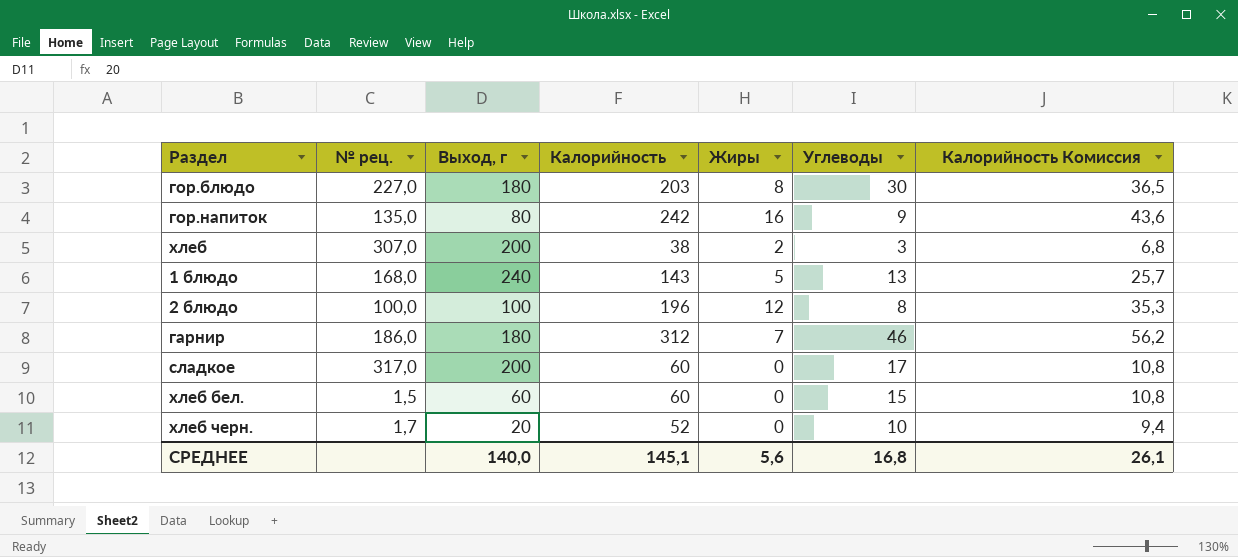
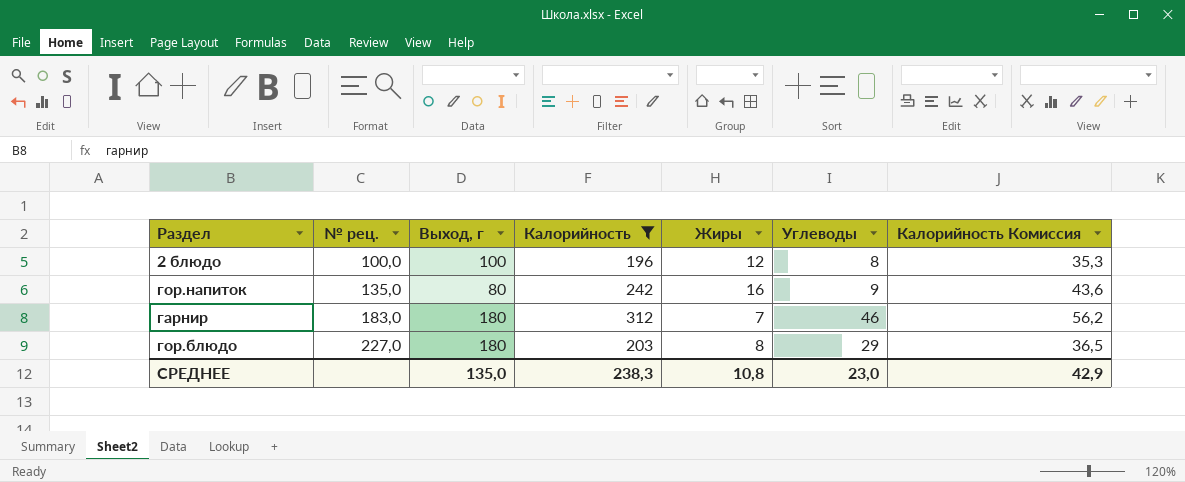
filter: none -> Калорийность >= 196
row order: none -> № рец. ascending
гарнир | № рец.: 186,0 -> 183,0
гор.блюдо | Углеводы: 30 -> 29
СРЕДНЕЕ | Выход, г: 140,0 -> 135,0
СРЕДНЕЕ | Калорийность: 145,1 -> 238,3
СРЕДНЕЕ | Жиры: 5,6 -> 10,8
СРЕДНЕЕ | Углеводы: 16,8 -> 23,0
СРЕДНЕЕ | Калорийность Комиссия: 26,1 -> 42,9

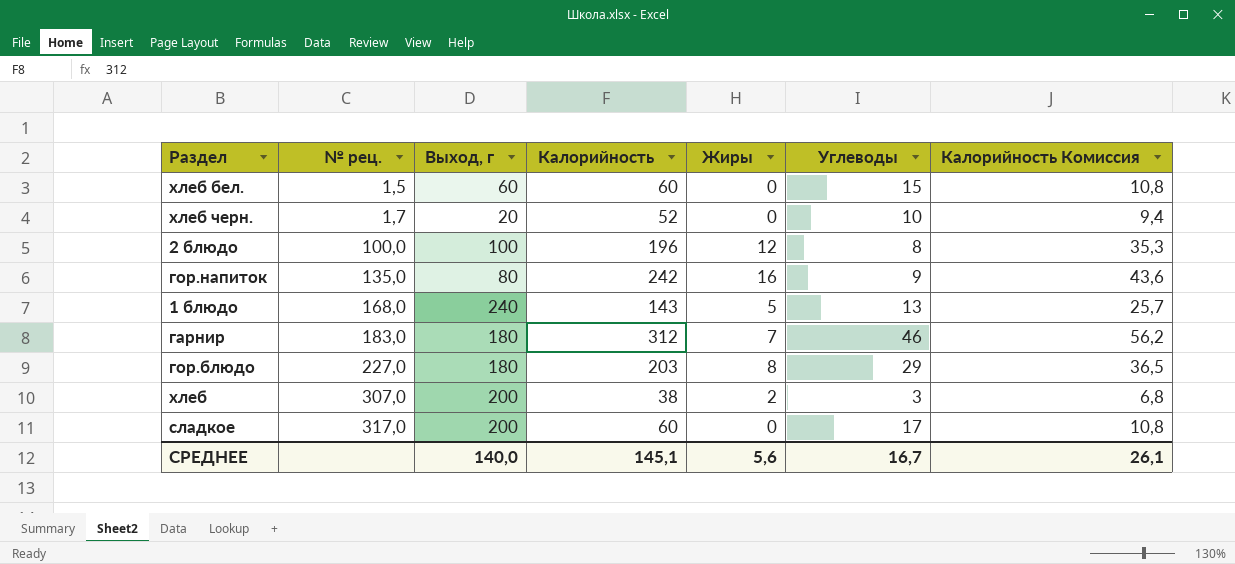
filter: Калорийность >= 196 -> none
СРЕДНЕЕ | Выход, г: 135,0 -> 140,0
СРЕДНЕЕ | Калорийность: 238,3 -> 145,1
СРЕДНЕЕ | Жиры: 10,8 -> 5,6
СРЕДНЕЕ | Углеводы: 23,0 -> 16,7
СРЕДНЕЕ | Калорийность Комиссия: 42,9 -> 26,1

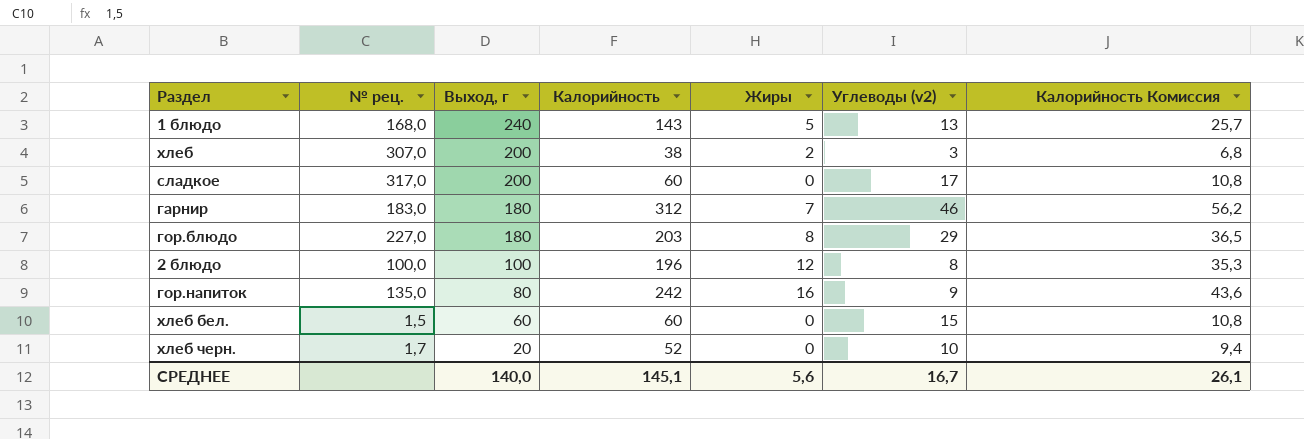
row order: № рец. ascending -> Выход, г descending
column name: Углеводы -> Углеводы (v2)

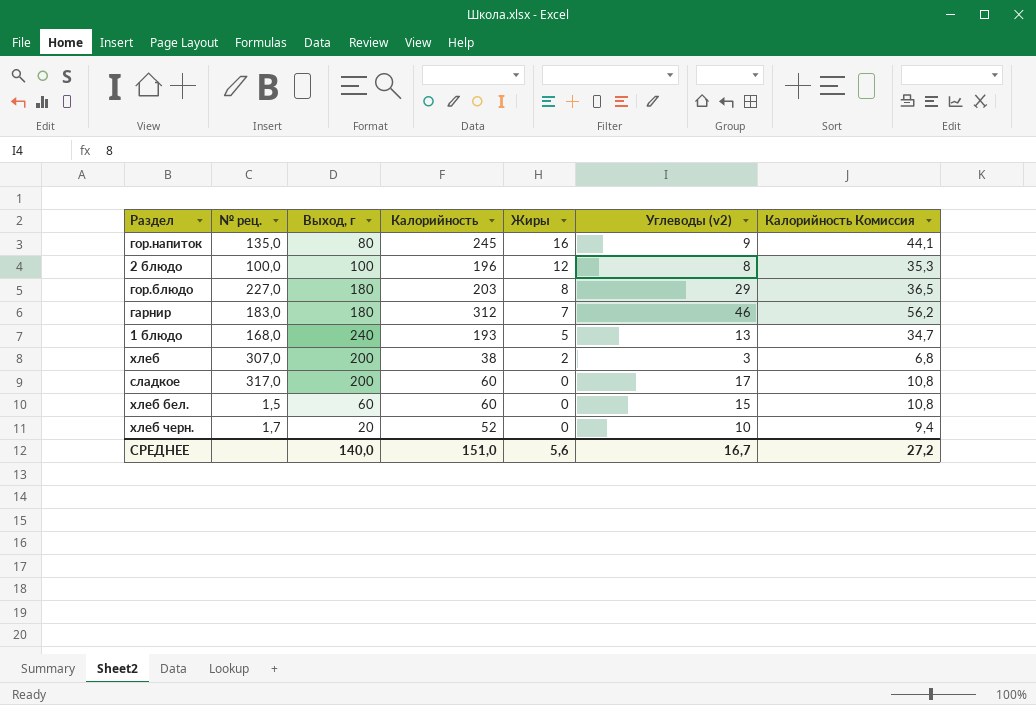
row order: Выход, г descending -> Жиры descending
гор.напиток | Калорийность: 242 -> 245
гор.напиток | Калорийность Комиссия: 43,6 -> 44,1
1 блюдо | Калорийность: 143 -> 193
1 блюдо | Калорийность Комиссия: 25,7 -> 34,7
СРЕДНЕЕ | Калорийность: 145,1 -> 151,0
СРЕДНЕЕ | Калорийность Комиссия: 26,1 -> 27,2

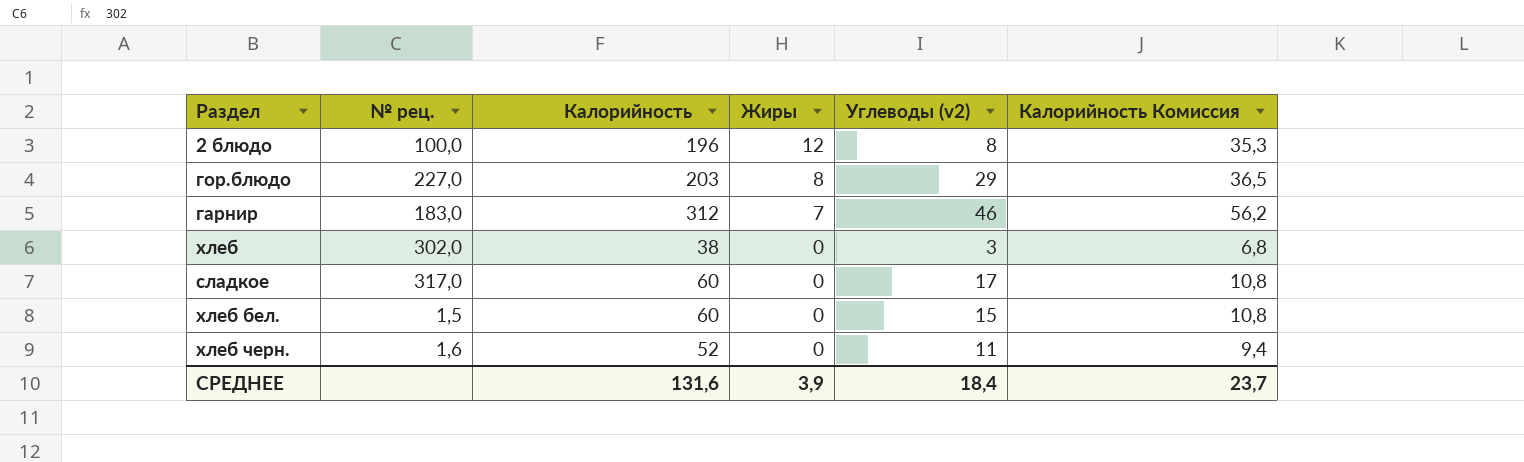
column Выход, г | position: 3 -> none
row гор.напиток: 135,0 | 80 | 245 | 16 | 9 | 44,1 -> none
row 1 блюдо: 168,0 | 240 | 193 | 5 | 13 | 34,7 -> none
хлеб | № рец.: 307,0 -> 302,0
хлеб | Жиры: 2 -> 0
хлеб черн. | № рец.: 1,7 -> 1,6
хлеб черн. | Углеводы (v2): 10 -> 11
СРЕДНЕЕ | Калорийность: 151,0 -> 131,6
СРЕДНЕЕ | Жиры: 5,6 -> 3,9
СРЕДНЕЕ | Углеводы (v2): 16,7 -> 18,4
СРЕДНЕЕ | Калорийность Комиссия: 27,2 -> 23,7

